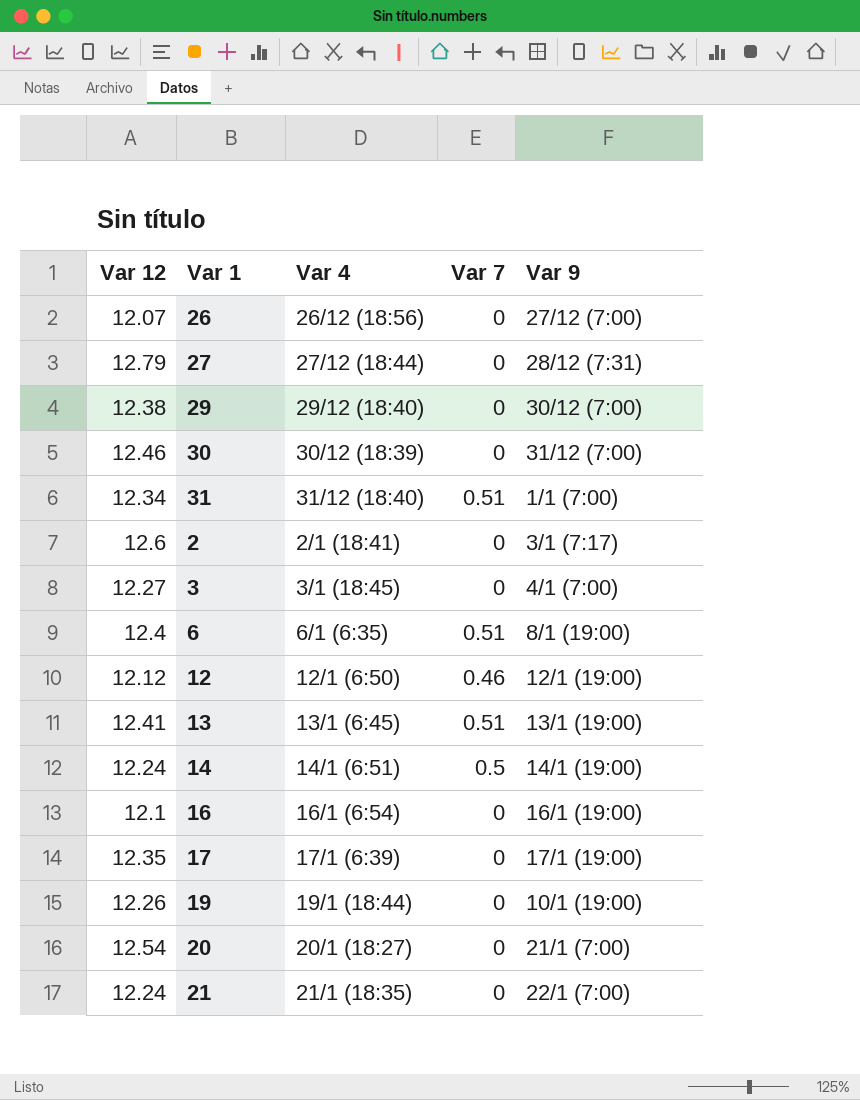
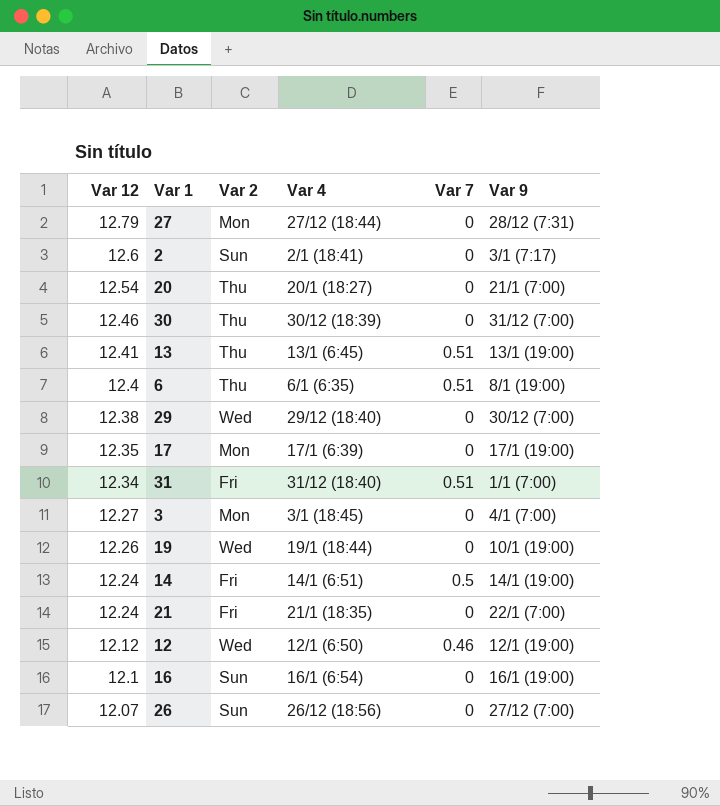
row order: none -> Var 12 descending
column Var 2 | position: none -> 3

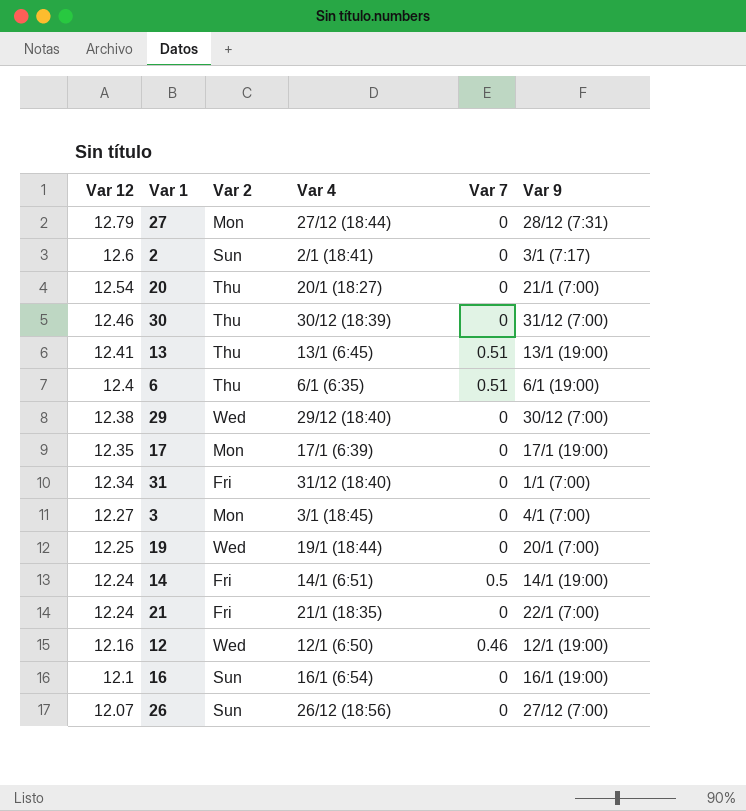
6 | Var 9: 8/1 (19:00) -> 6/1 (19:00)
31 | Var 7: 0.51 -> 0
19 | Var 12: 12.26 -> 12.25
19 | Var 9: 10/1 (19:00) -> 20/1 (7:00)
12 | Var 12: 12.12 -> 12.16

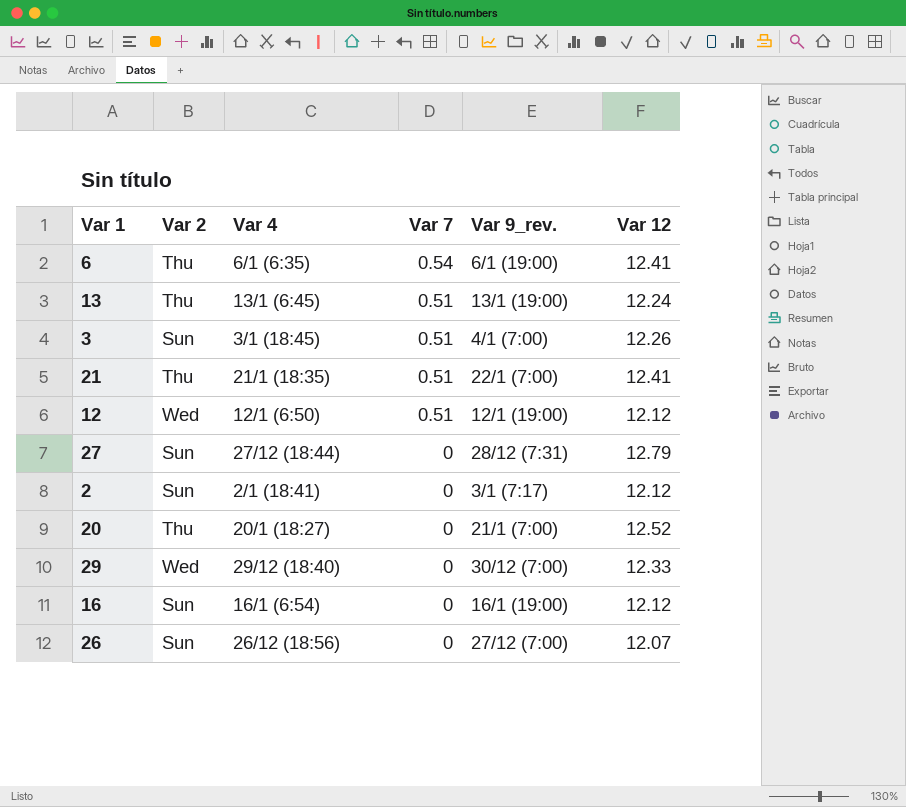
row order: Var 12 descending -> Var 7 descending
column name: Var 9 -> Var 9_rev.
column Var 12 | position: 1 -> 6
row 30: 12.46 | Thu | 30/12 (18:39) | 0 | 31/12 (7:00) -> none
row 17: 12.35 | Mon | 17/1 (6:39) | 0 | 17/1 (19:00) -> none
row 31: 12.34 | Fri | 31/12 (18:40) | 0 | 1/1 (7:00) -> none
row 19: 12.25 | Wed | 19/1 (18:44) | 0 | 20/1 (7:00) -> none
row 14: 12.24 | Fri | 14/1 (6:51) | 0.5 | 14/1 (19:00) -> none
6 | Var 7: 0.51 -> 0.54
6 | Var 12: 12.4 -> 12.41
13 | Var 12: 12.41 -> 12.24
3 | Var 2: Mon -> Sun
3 | Var 7: 0 -> 0.51
3 | Var 12: 12.27 -> 12.26
21 | Var 2: Fri -> Thu
21 | Var 7: 0 -> 0.51
21 | Var 12: 12.24 -> 12.41
12 | Var 7: 0.46 -> 0.51
12 | Var 12: 12.16 -> 12.12
27 | Var 2: Mon -> Sun
2 | Var 12: 12.6 -> 12.12
20 | Var 12: 12.54 -> 12.52
29 | Var 12: 12.38 -> 12.33
16 | Var 12: 12.1 -> 12.12

